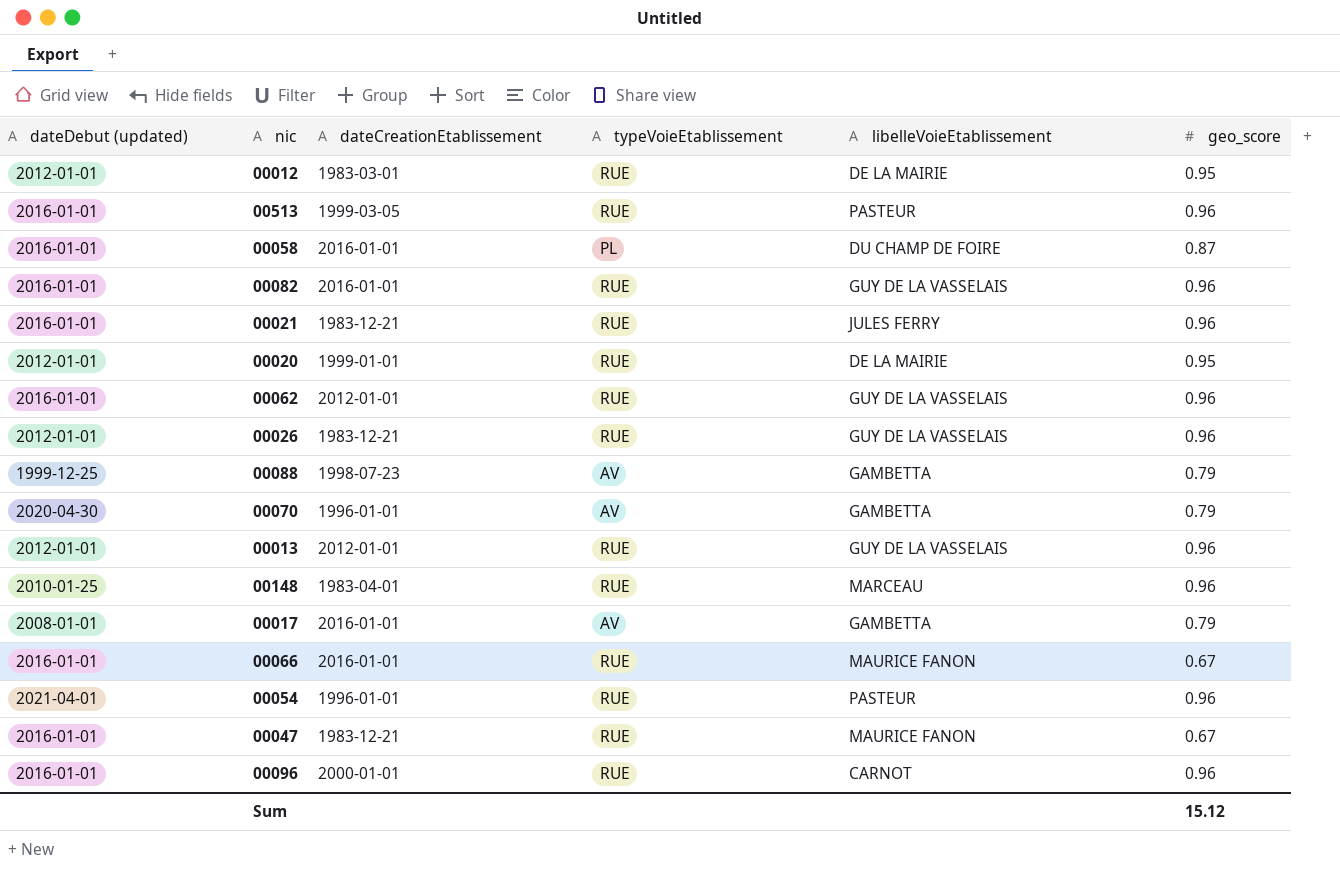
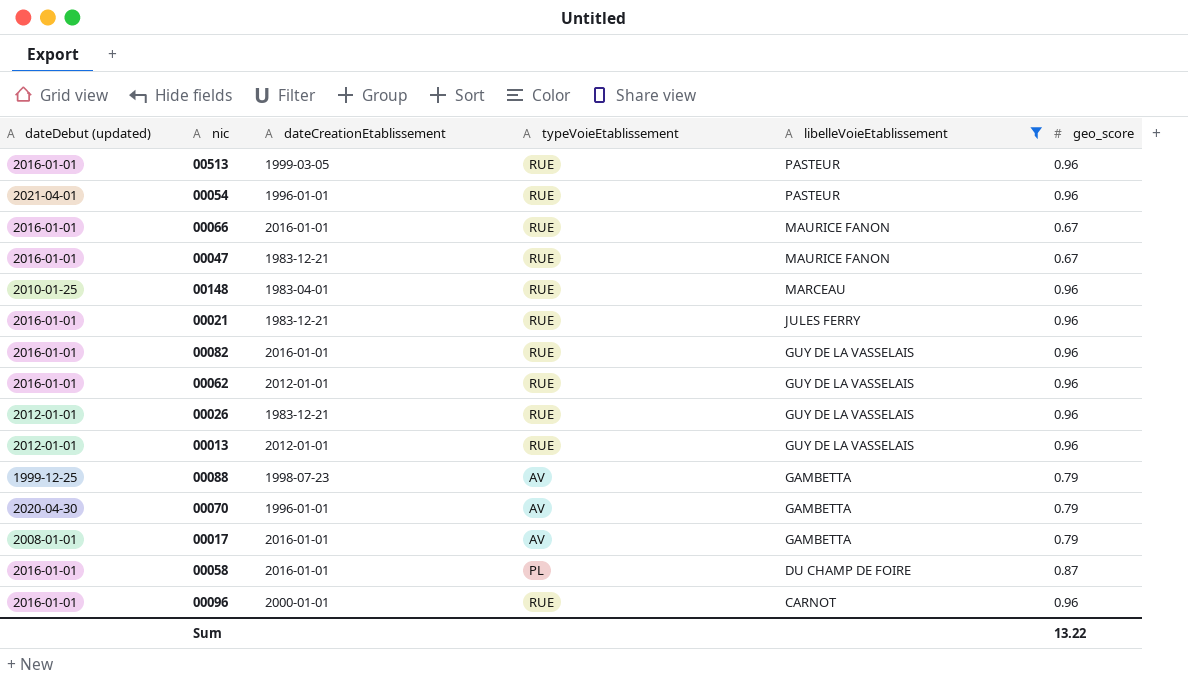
filter: none -> libelleVoieEtablissement != DE LA MAIRIE
row order: none -> libelleVoieEtablissement descending
Sum | geo_score: 15.12 -> 13.22

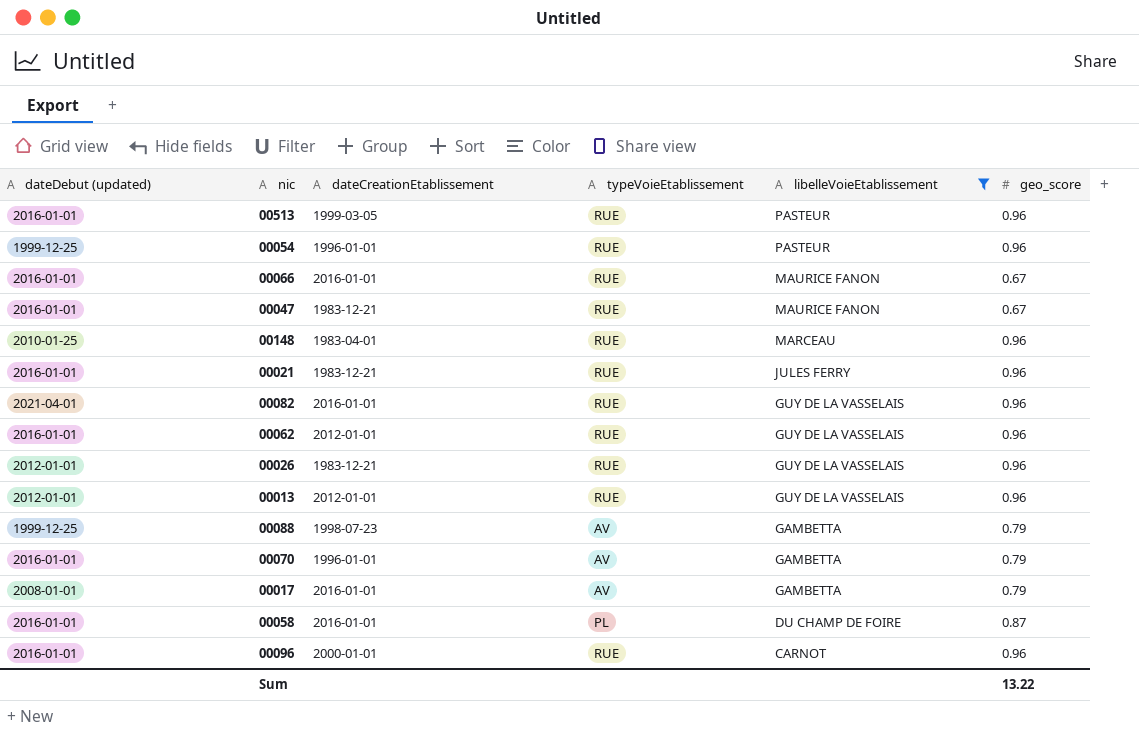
00054 | dateDebut (updated): 2021-04-01 -> 1999-12-25
00082 | dateDebut (updated): 2016-01-01 -> 2021-04-01
00070 | dateDebut (updated): 2020-04-30 -> 2016-01-01

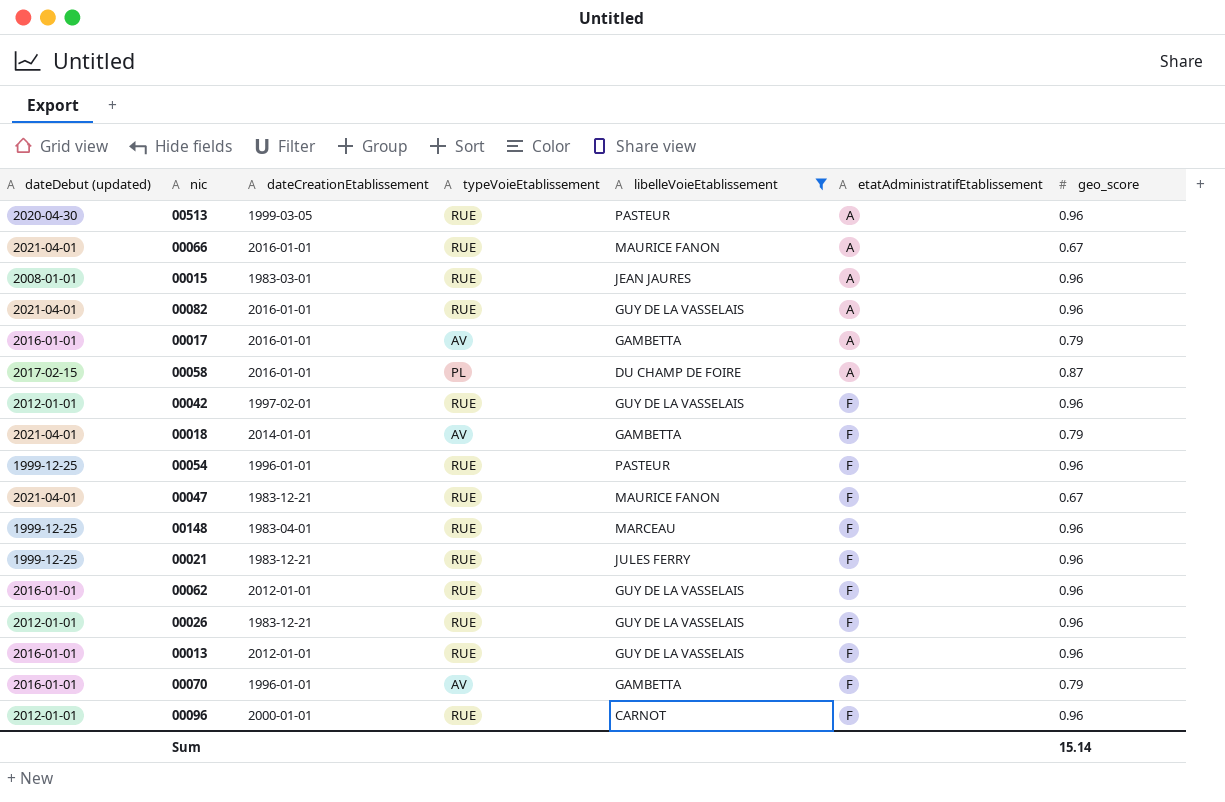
row order: libelleVoieEtablissement descending -> etatAdministratifEtablissement ascending
column etatAdministratifEtablissement | position: none -> 6
row 00088: 1999-12-25 | 1998-07-23 | AV | GAMBETTA | 0.79 -> none
00513 | dateDebut (updated): 2016-01-01 -> 2020-04-30
00066 | dateDebut (updated): 2016-01-01 -> 2021-04-01
row 00015: none -> 2008-01-01 | 1983-03-01 | RUE | JEAN JAURES | A | 0.96
00017 | dateDebut (updated): 2008-01-01 -> 2016-01-01
00058 | dateDebut (updated): 2016-01-01 -> 2017-02-15
row 00042: none -> 2012-01-01 | 1997-02-01 | RUE | GUY DE LA VASSELAIS | F | 0.96
row 00018: none -> 2021-04-01 | 2014-01-01 | AV | GAMBETTA | F | 0.79
00047 | dateDebut (updated): 2016-01-01 -> 2021-04-01
00148 | dateDebut (updated): 2010-01-25 -> 1999-12-25
00021 | dateDebut (updated): 2016-01-01 -> 1999-12-25
00013 | dateDebut (updated): 2012-01-01 -> 2016-01-01
00096 | dateDebut (updated): 2016-01-01 -> 2012-01-01
Sum | geo_score: 13.22 -> 15.14

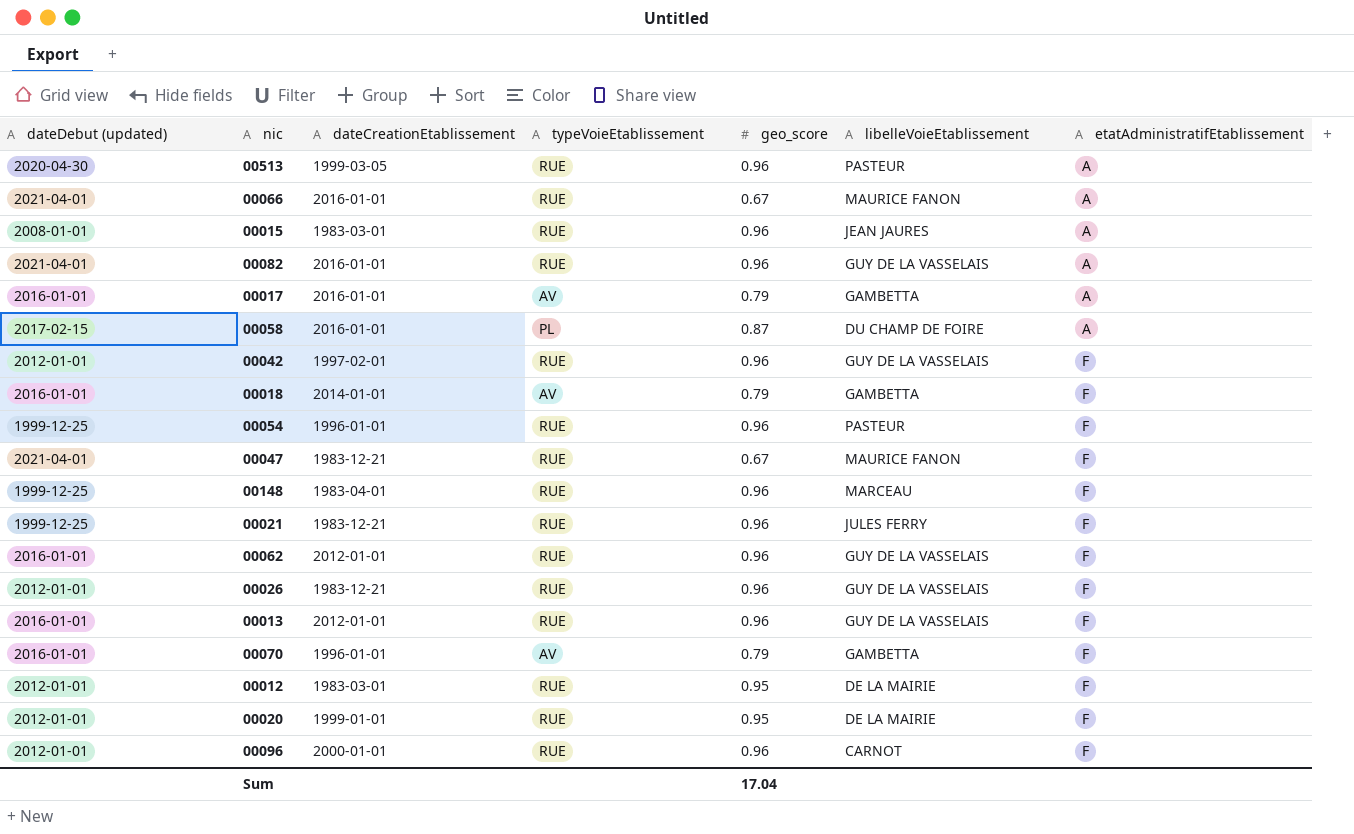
filter: libelleVoieEtablissement != DE LA MAIRIE -> none
column geo_score | position: 7 -> 5
00018 | dateDebut (updated): 2021-04-01 -> 2016-01-01
Sum | geo_score: 15.14 -> 17.04

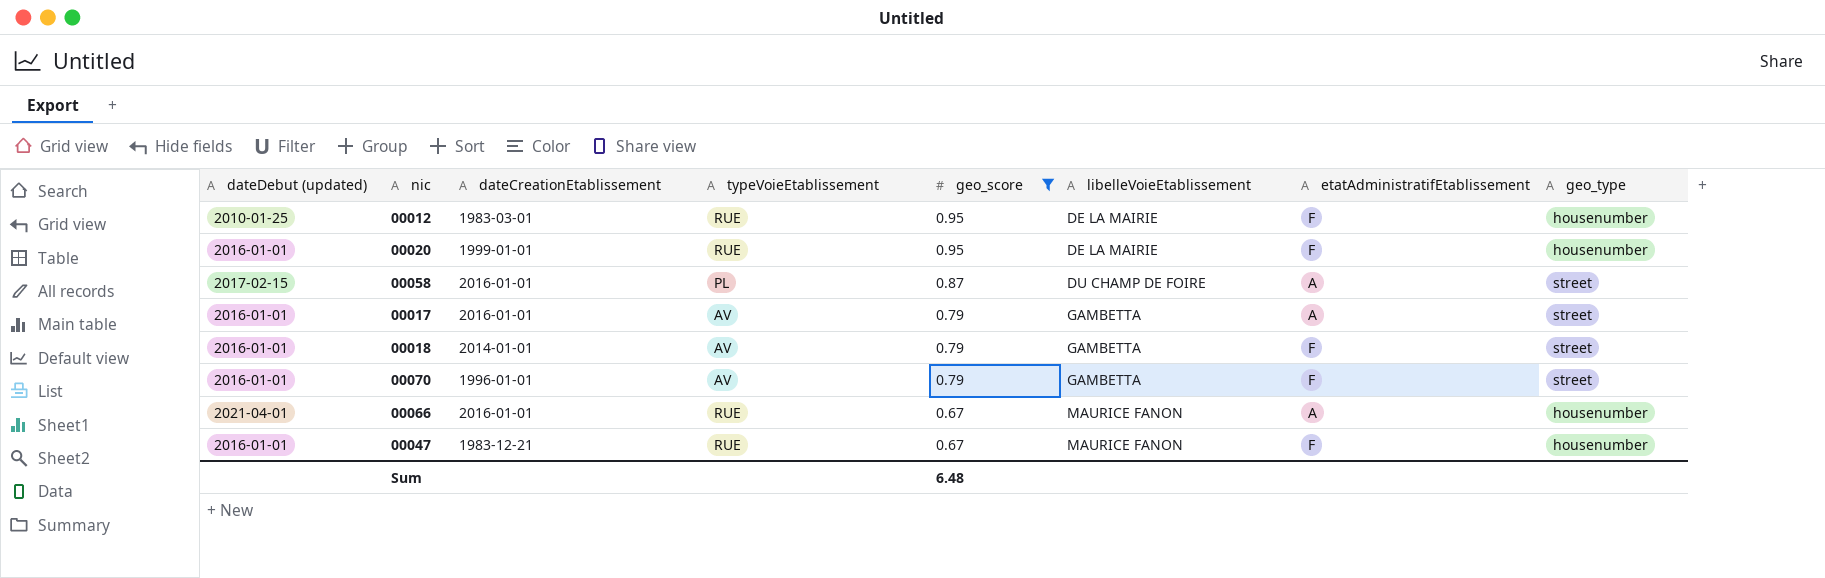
filter: none -> geo_score != 0.96
row order: etatAdministratifEtablissement ascending -> geo_score descending
column geo_type | position: none -> 8
00012 | dateDebut (updated): 2012-01-01 -> 2010-01-25
00020 | dateDebut (updated): 2012-01-01 -> 2016-01-01
00047 | dateDebut (updated): 2021-04-01 -> 2016-01-01
Sum | geo_score: 17.04 -> 6.48

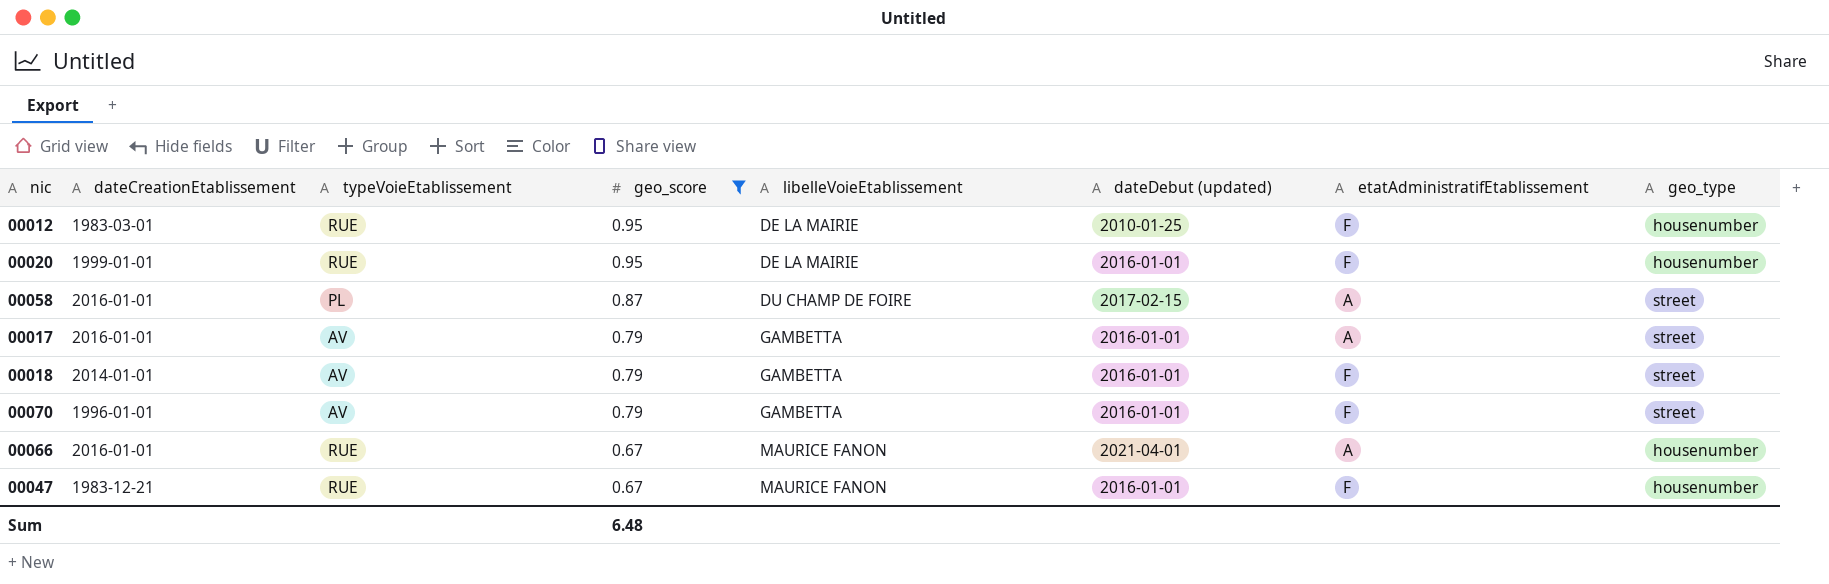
column dateDebut (updated) | position: 1 -> 6

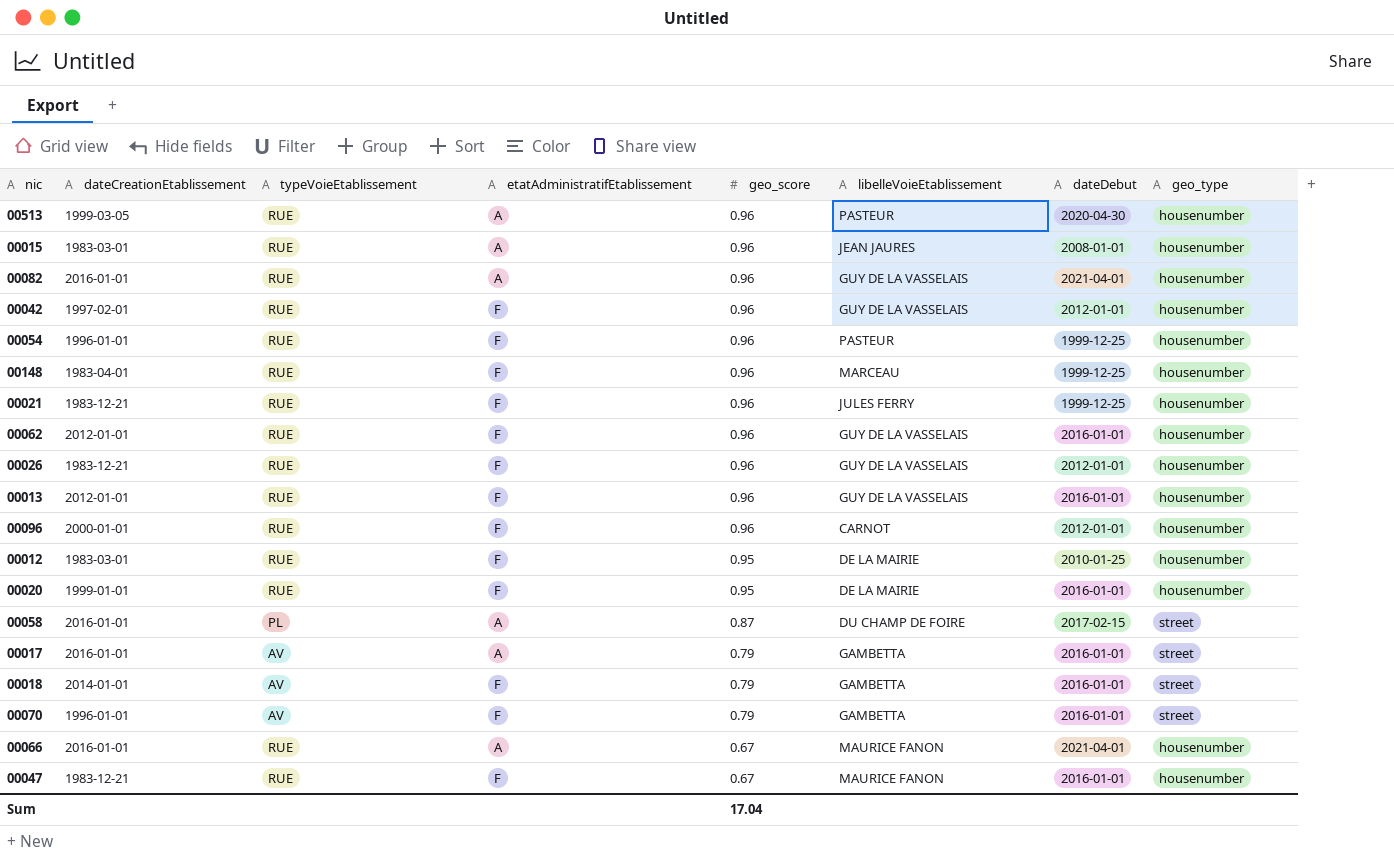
filter: geo_score != 0.96 -> none
column etatAdministratifEtablissement | position: 7 -> 4
column name: dateDebut (updated) -> dateDebut
Sum | geo_score: 6.48 -> 17.04

